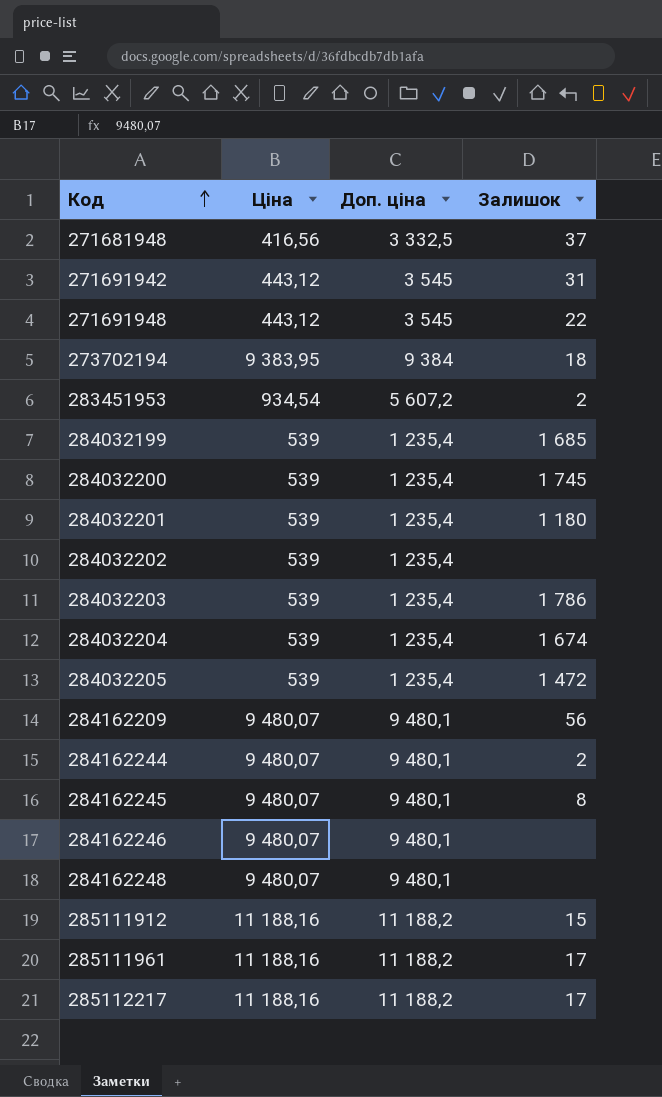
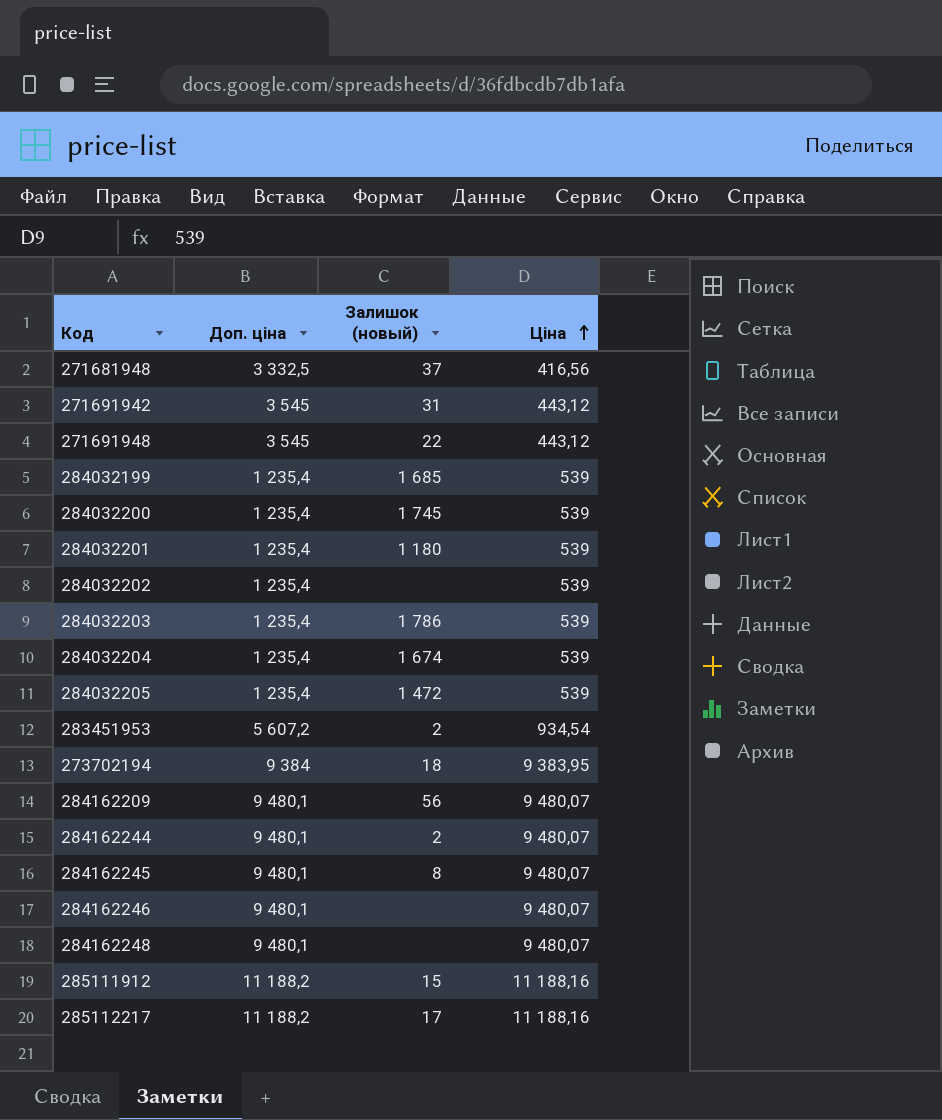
row order: Код ascending -> Ціна ascending
column name: Залишок -> Залишок (новый)
column Ціна | position: 2 -> 4
row 285111961: 11 188,16 | 11 188,2 | 17 -> none

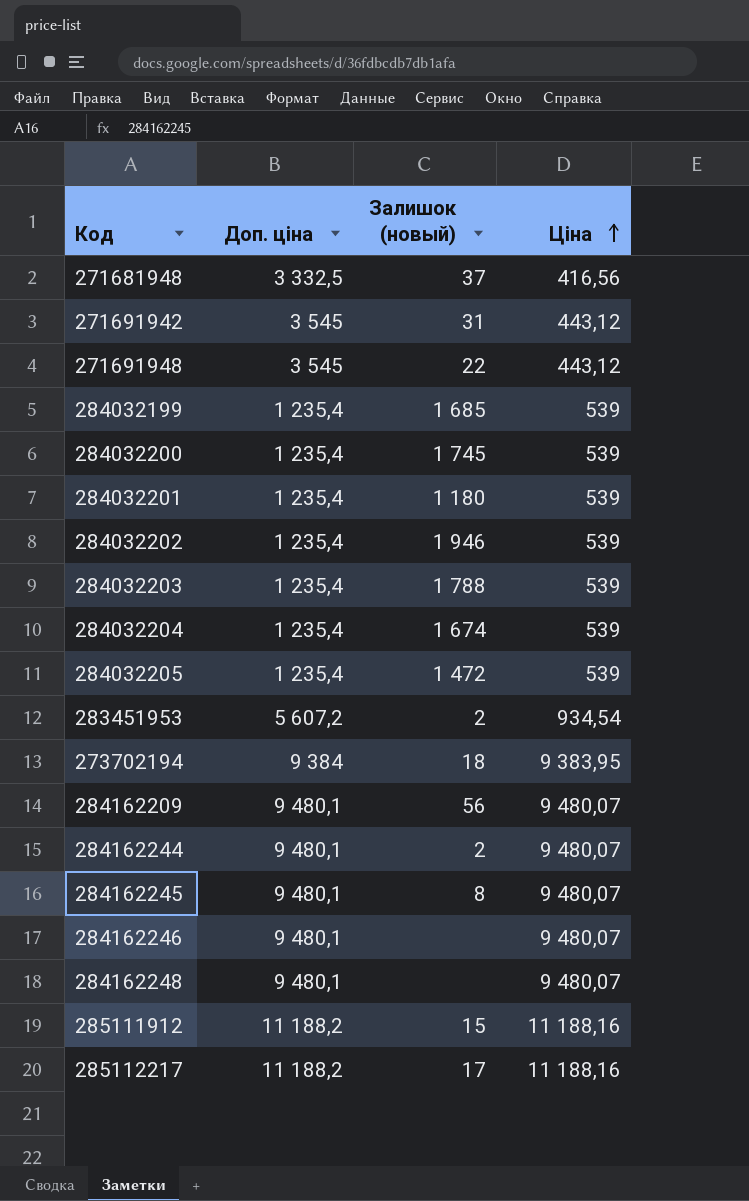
284032202 | Залишок (новый): none -> 1 946
284032203 | Залишок (новый): 1 786 -> 1 788

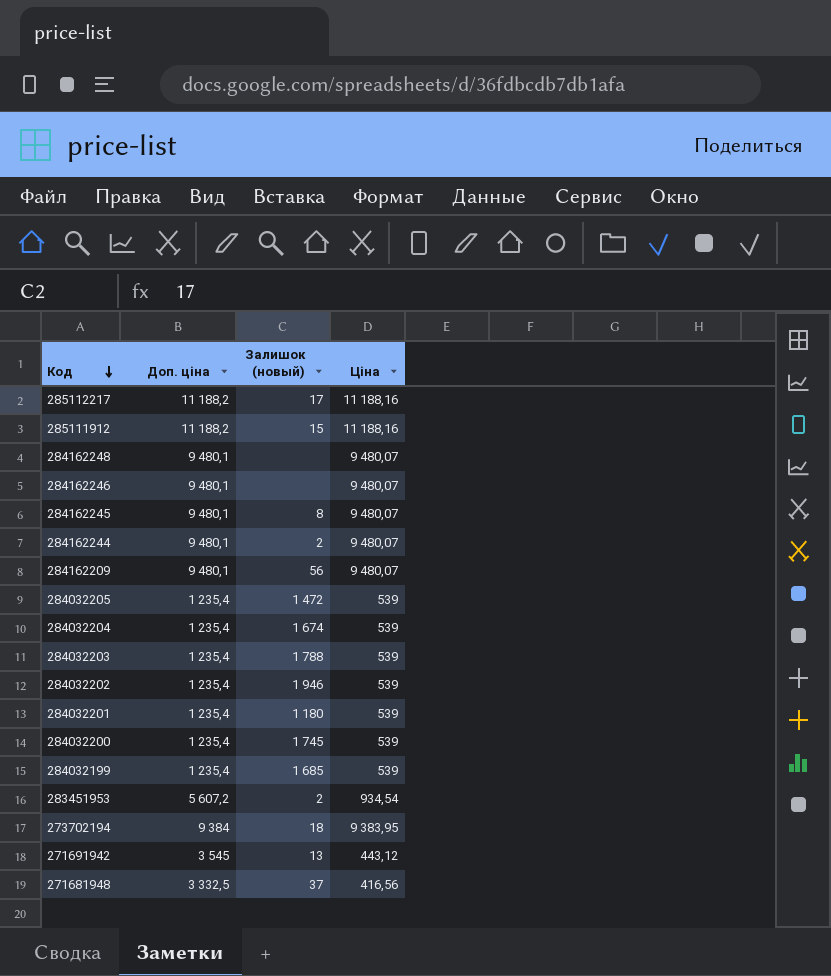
row order: Ціна ascending -> Код descending
row 271691948: 3 545 | 22 | 443,12 -> none
271691942 | Залишок (новый): 31 -> 13

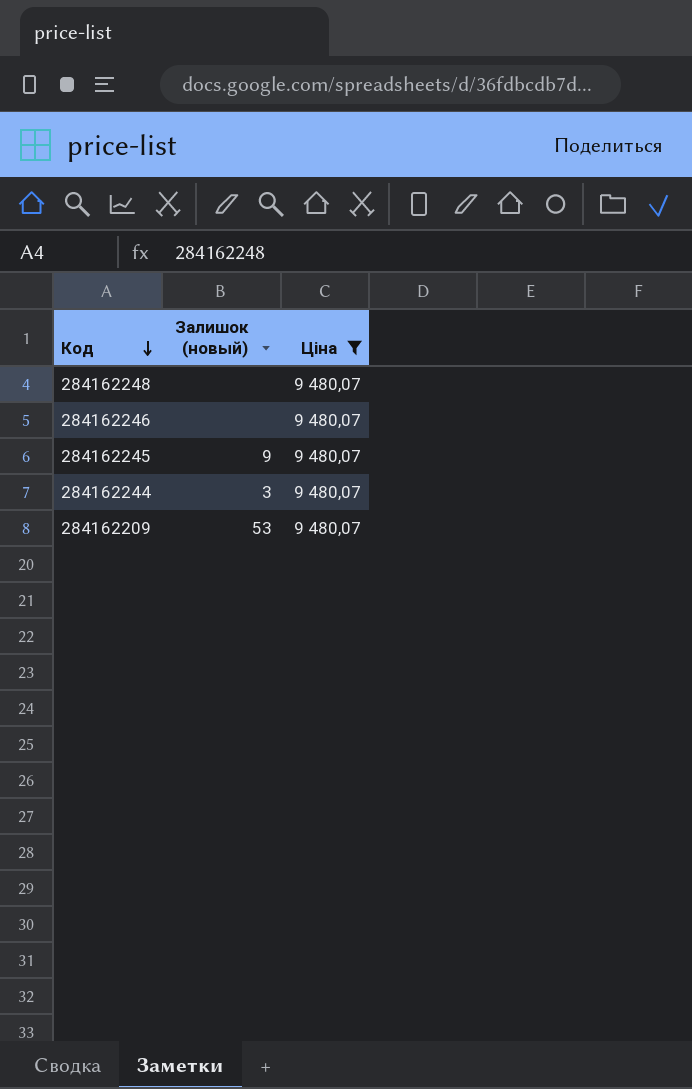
filter: none -> Ціна = 9 480,07
column Доп. ціна | position: 2 -> none
284162245 | Залишок (новый): 8 -> 9
284162244 | Залишок (новый): 2 -> 3
284162209 | Залишок (новый): 56 -> 53

